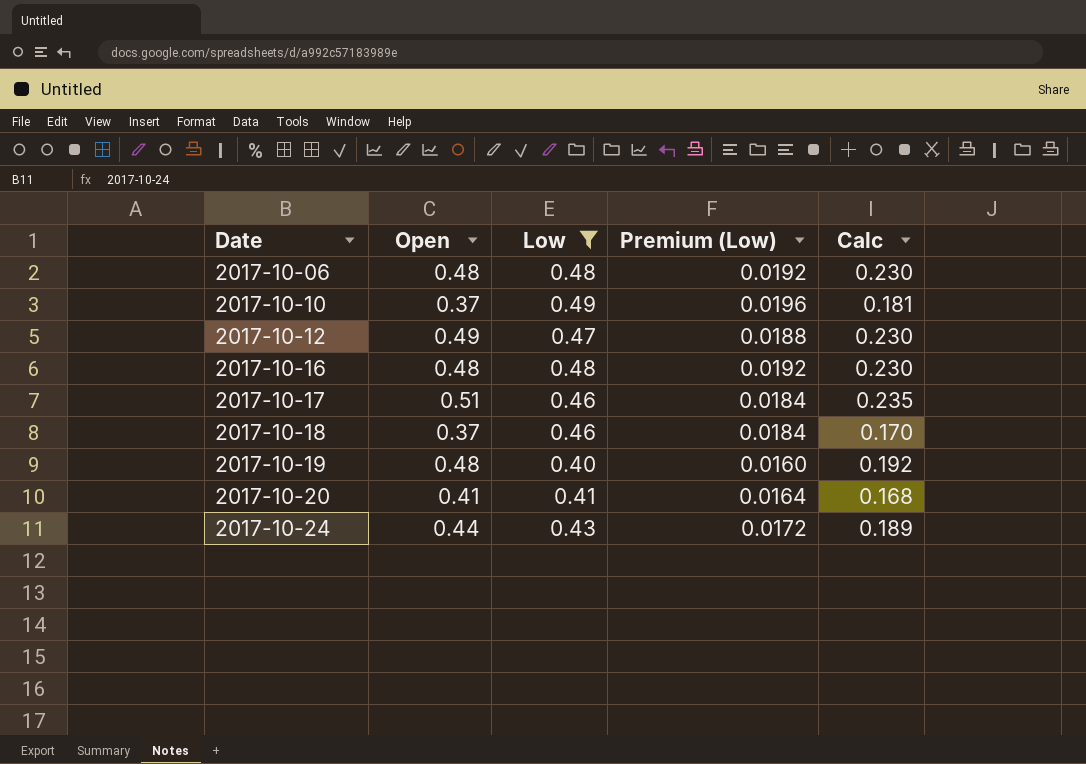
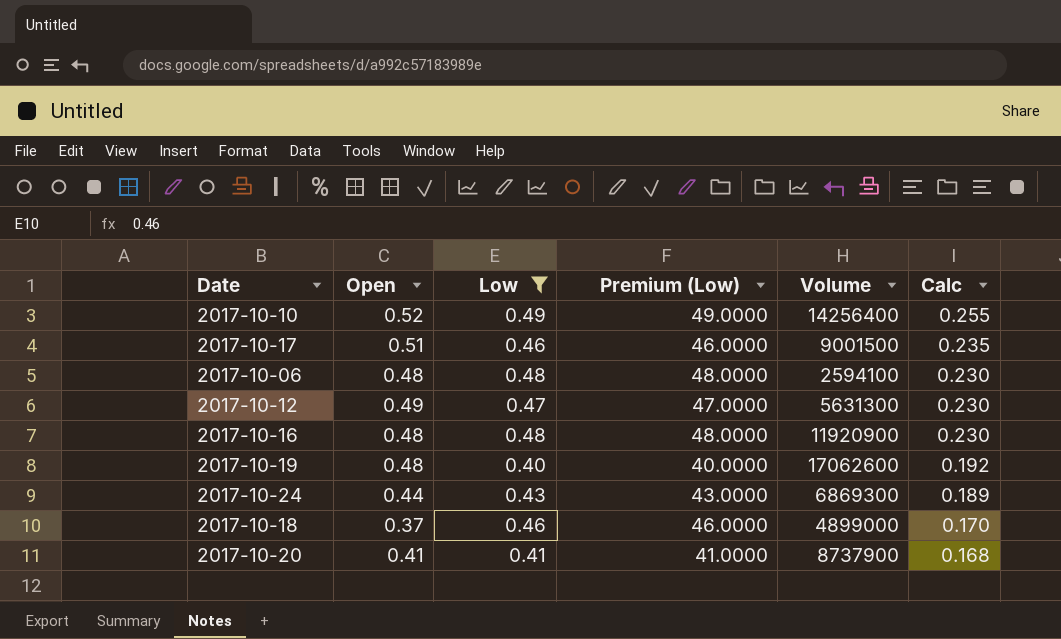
row order: Date ascending -> Calc descending
column Premium (Low) | formula: [Low] * 0.04 -> [Low] * 100
column Volume | position: none -> 5
2017-10-10 | Open: 0.37 -> 0.52
2017-10-10 | Calc: 0.181 -> 0.255

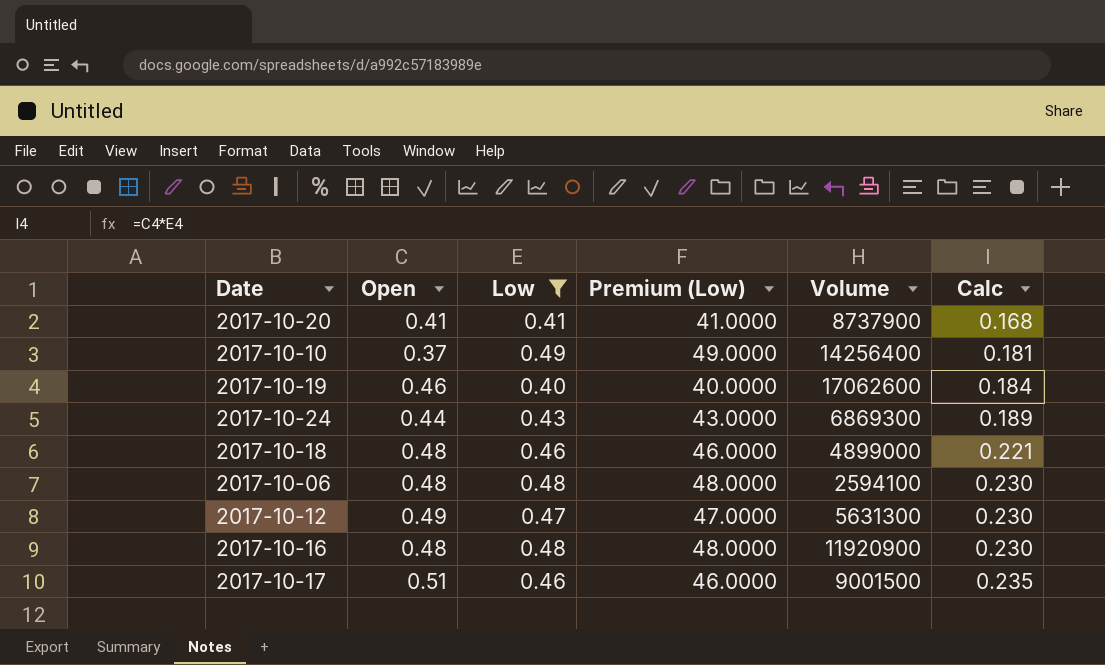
row order: Calc descending -> Calc ascending
2017-10-10 | Open: 0.52 -> 0.37
2017-10-10 | Calc: 0.255 -> 0.181
2017-10-19 | Open: 0.48 -> 0.46
2017-10-19 | Calc: 0.192 -> 0.184
2017-10-18 | Open: 0.37 -> 0.48
2017-10-18 | Calc: 0.170 -> 0.221

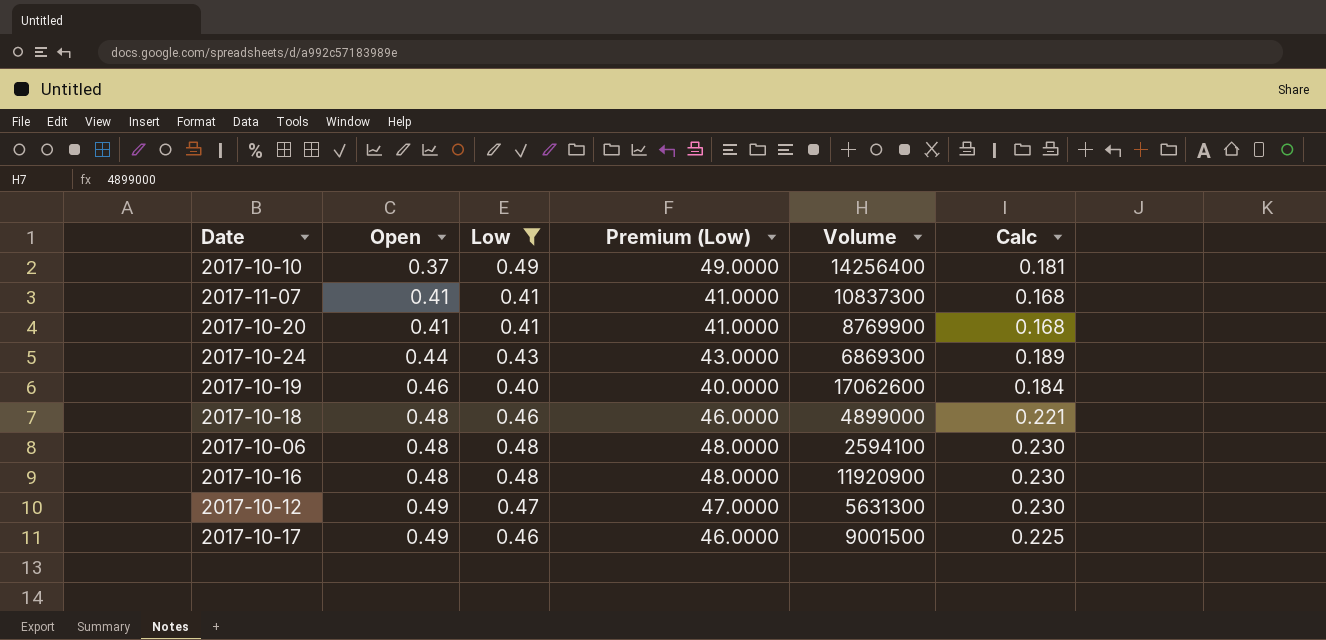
row order: Calc ascending -> Open ascending
row 2017-11-07: none -> 0.41 | 0.41 | 41.0000 | 10837300 | 0.168
2017-10-20 | Volume: 8737900 -> 8769900
2017-10-17 | Open: 0.51 -> 0.49
2017-10-17 | Calc: 0.235 -> 0.225

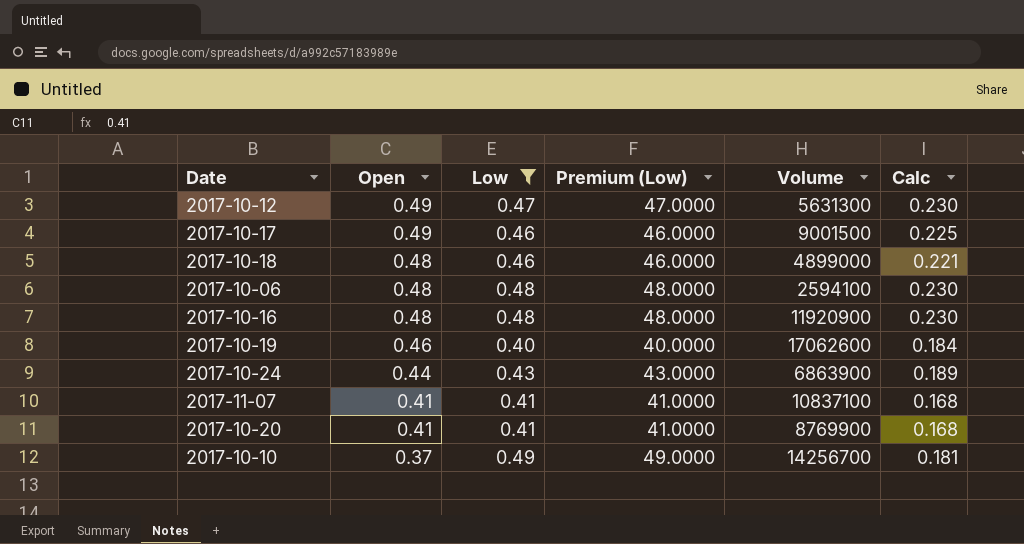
row order: Open ascending -> Open descending
2017-10-24 | Volume: 6869300 -> 6863900
2017-11-07 | Volume: 10837300 -> 10837100
2017-10-10 | Volume: 14256400 -> 14256700

